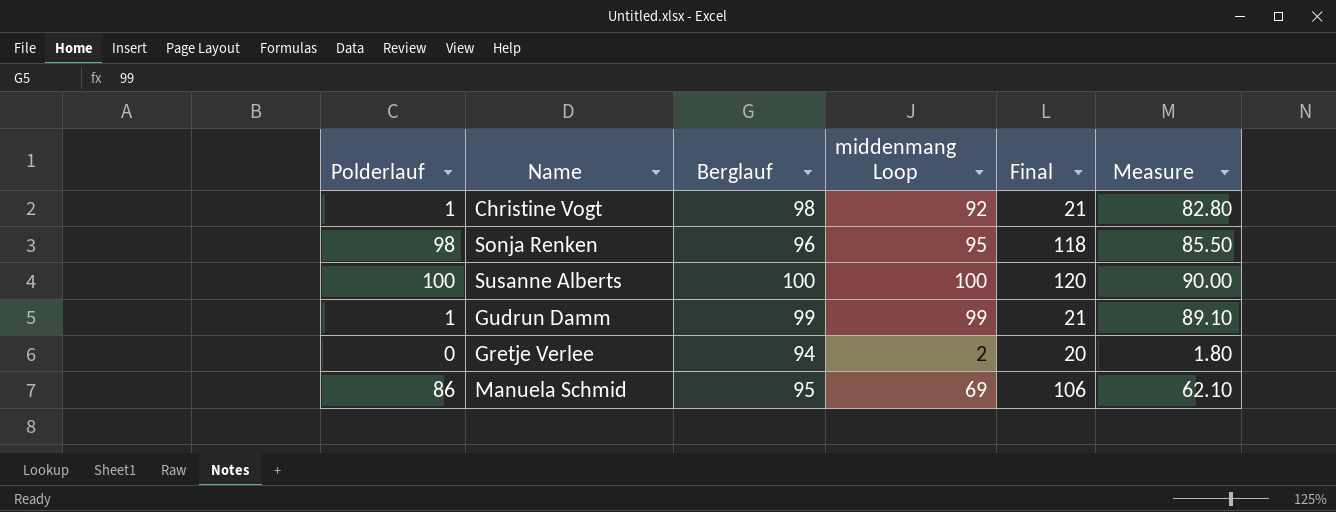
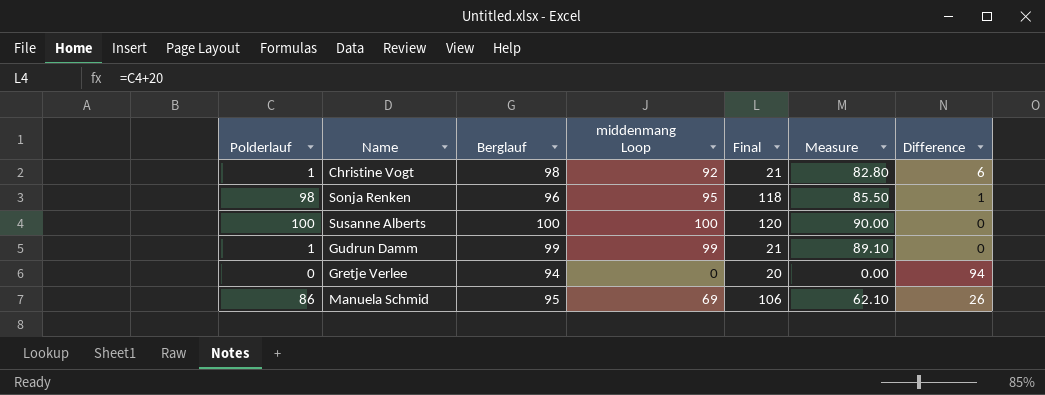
column Difference | formula: none -> [Berglauf] - [middenmang Loop]
Gretje Verlee | middenmang Loop: 2 -> 0
Gretje Verlee | Measure: 1.80 -> 0.00

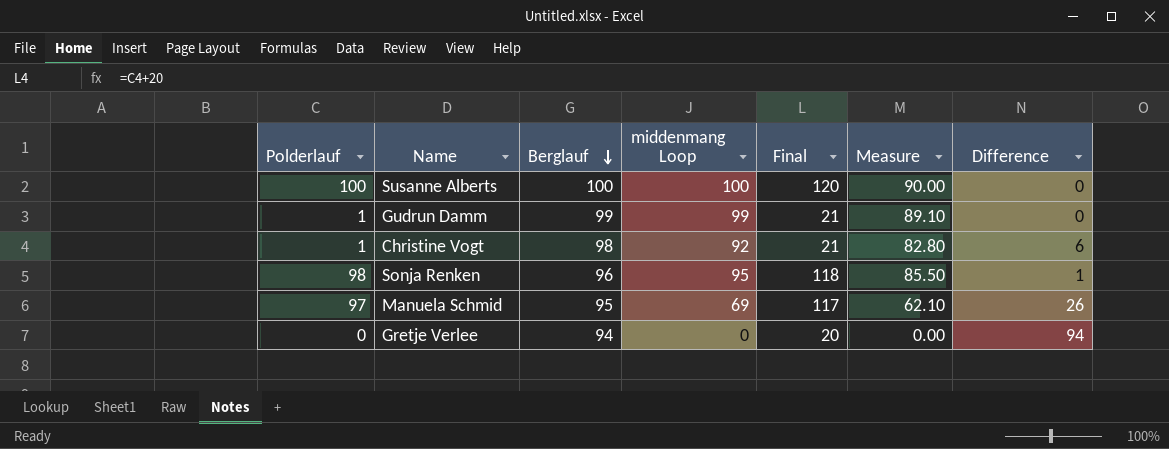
row order: none -> Berglauf descending
Manuela Schmid | Polderlauf: 86 -> 97
Manuela Schmid | Final: 106 -> 117

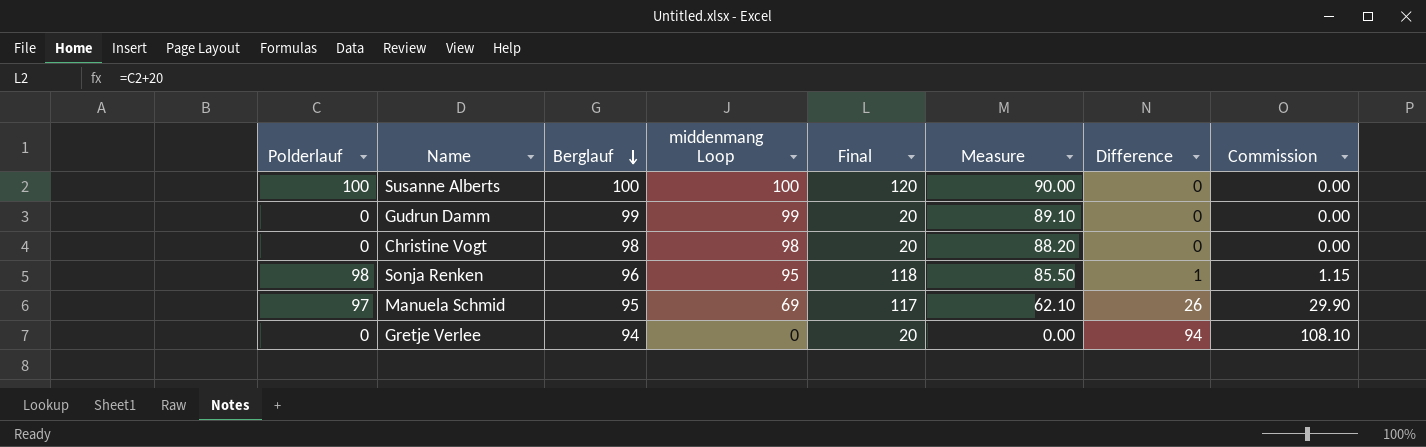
column Commission | formula: none -> [Difference] * 1.15
Gudrun Damm | Polderlauf: 1 -> 0
Gudrun Damm | Final: 21 -> 20
Christine Vogt | Polderlauf: 1 -> 0
Christine Vogt | middenmang Loop: 92 -> 98
Christine Vogt | Final: 21 -> 20
Christine Vogt | Measure: 82.80 -> 88.20
Christine Vogt | Difference: 6 -> 0

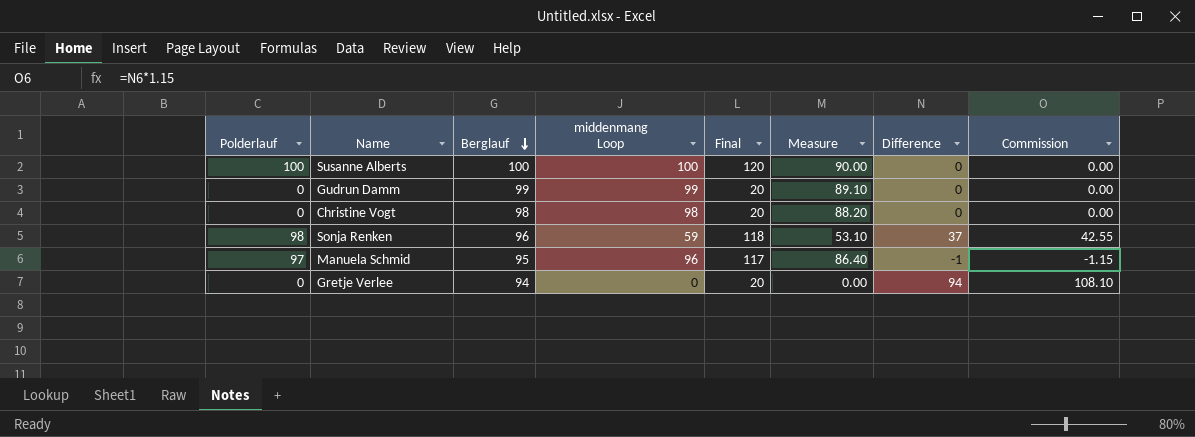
Sonja Renken | middenmang Loop: 95 -> 59
Sonja Renken | Measure: 85.50 -> 53.10
Sonja Renken | Difference: 1 -> 37
Sonja Renken | Commission: 1.15 -> 42.55
Manuela Schmid | middenmang Loop: 69 -> 96
Manuela Schmid | Measure: 62.10 -> 86.40
Manuela Schmid | Difference: 26 -> -1
Manuela Schmid | Commission: 29.90 -> -1.15

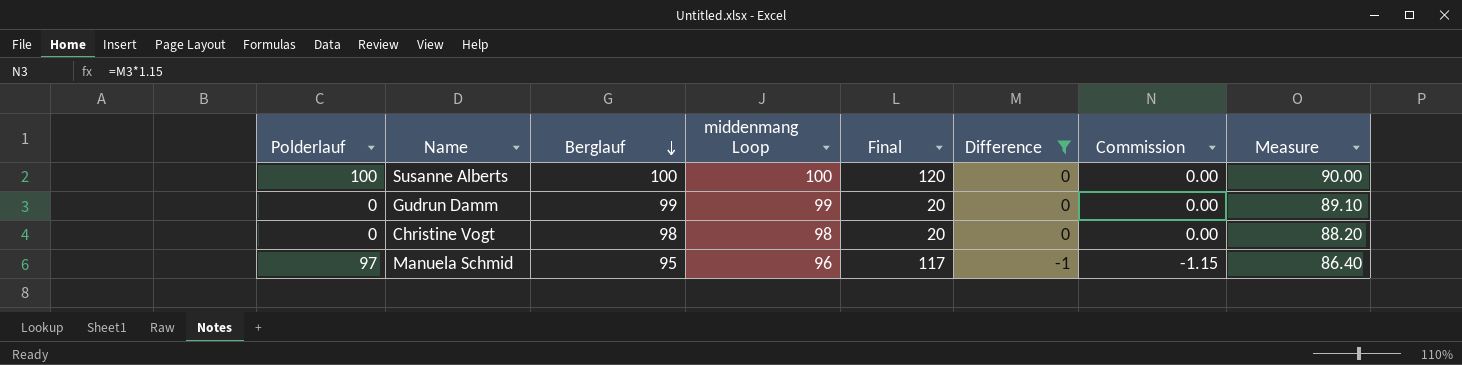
filter: none -> Difference <= 0
column Measure | position: 6 -> 8

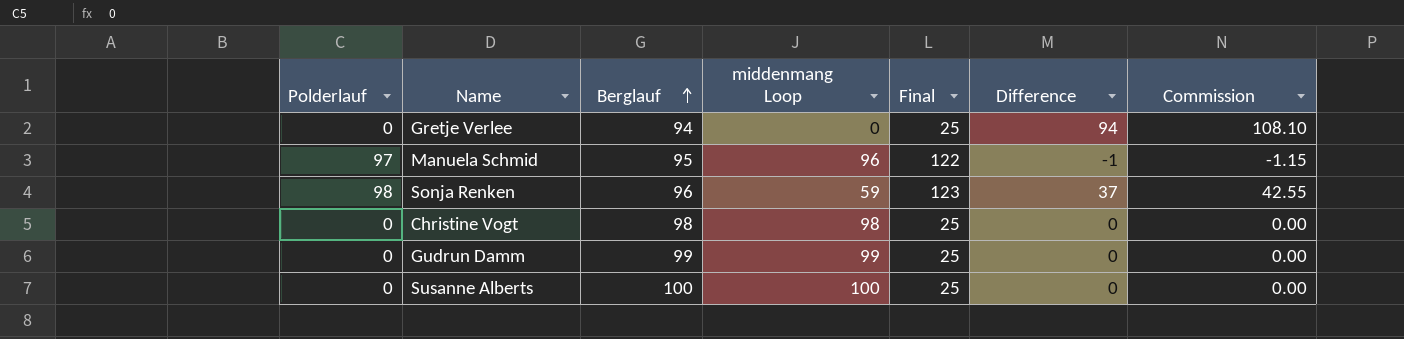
filter: Difference <= 0 -> none
row order: Berglauf descending -> Berglauf ascending
column Measure | formula: [middenmang Loop] * 0.9 -> none
column Final | formula: [Polderlauf] + 20 -> [Polderlauf] + 25
Susanne Alberts | Polderlauf: 100 -> 0

